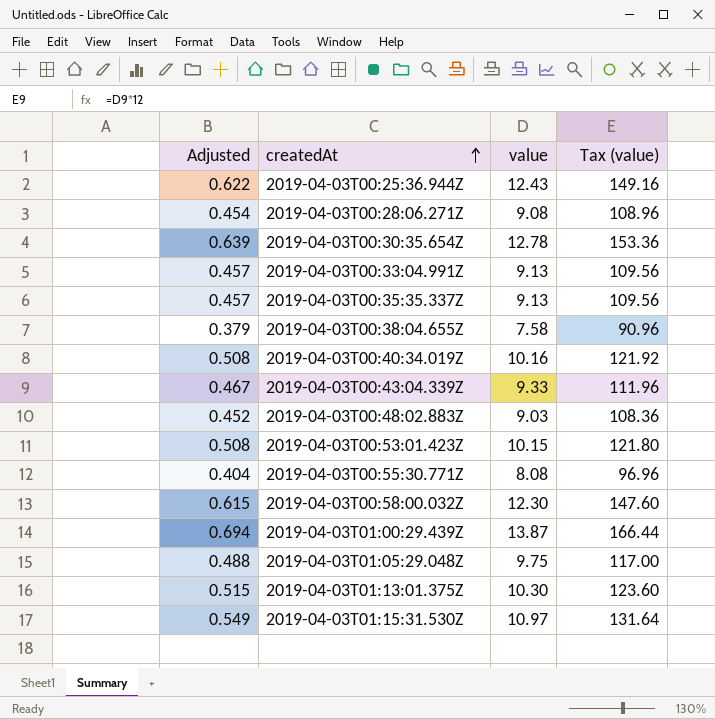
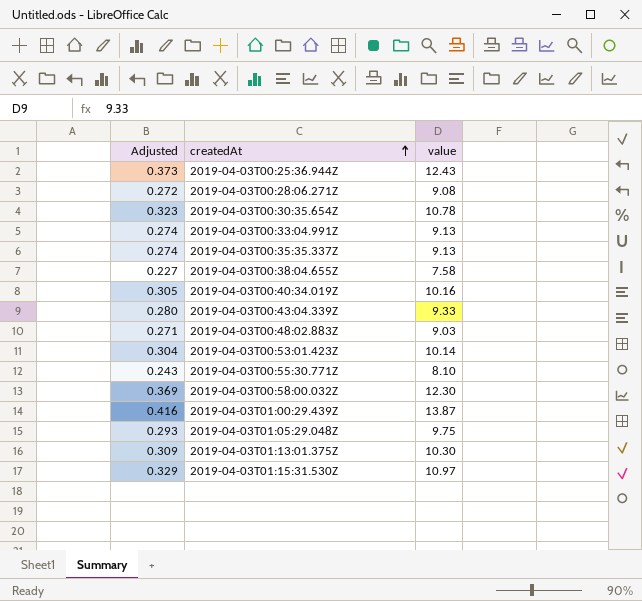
column Tax (value) | formula: [value] * 12 -> none
column Adjusted | formula: [value] * 0.05 -> [value] * 0.03
2019-04-03T00:30:35.654Z | value: 12.78 -> 10.78
2019-04-03T00:53:01.423Z | value: 10.15 -> 10.14
2019-04-03T00:55:30.771Z | value: 8.08 -> 8.10

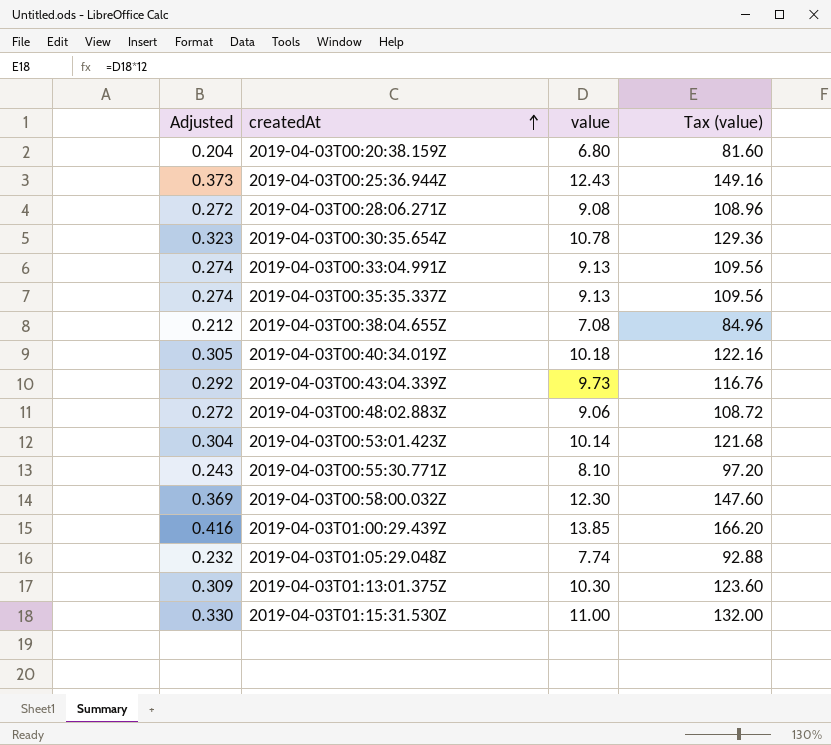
column Tax (value) | formula: none -> [value] * 12
row 2019-04-03T00:20:38.159Z: none -> 0.204 | 6.80 | 81.60
2019-04-03T00:38:04.655Z | Adjusted: 0.227 -> 0.212
2019-04-03T00:38:04.655Z | value: 7.58 -> 7.08
2019-04-03T00:40:34.019Z | value: 10.16 -> 10.18
2019-04-03T00:43:04.339Z | Adjusted: 0.280 -> 0.292
2019-04-03T00:43:04.339Z | value: 9.33 -> 9.73
2019-04-03T00:48:02.883Z | Adjusted: 0.271 -> 0.272
2019-04-03T00:48:02.883Z | value: 9.03 -> 9.06
2019-04-03T01:00:29.439Z | value: 13.87 -> 13.85
2019-04-03T01:05:29.048Z | Adjusted: 0.293 -> 0.232
2019-04-03T01:05:29.048Z | value: 9.75 -> 7.74
2019-04-03T01:15:31.530Z | Adjusted: 0.329 -> 0.330
2019-04-03T01:15:31.530Z | value: 10.97 -> 11.00

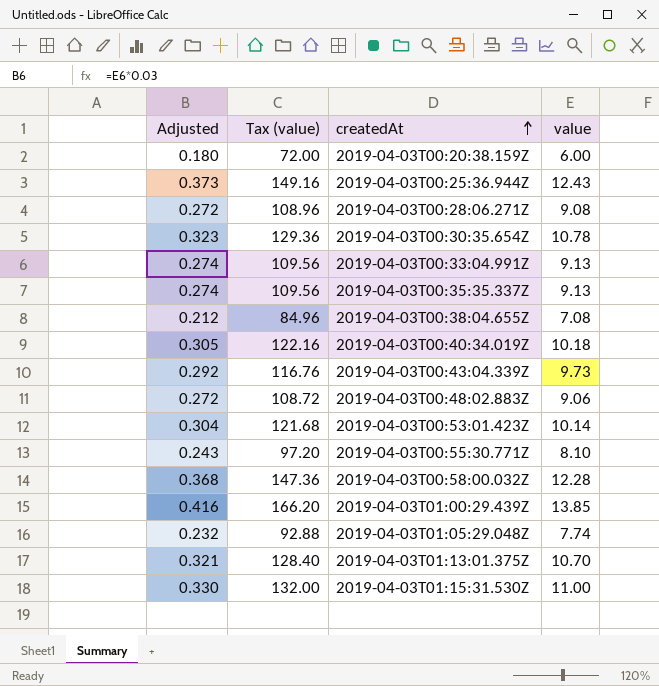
column Tax (value) | position: 4 -> 2
2019-04-03T00:20:38.159Z | Adjusted: 0.204 -> 0.180
2019-04-03T00:20:38.159Z | Tax (value): 81.60 -> 72.00
2019-04-03T00:20:38.159Z | value: 6.80 -> 6.00
2019-04-03T00:58:00.032Z | Adjusted: 0.369 -> 0.368
2019-04-03T00:58:00.032Z | Tax (value): 147.60 -> 147.36
2019-04-03T00:58:00.032Z | value: 12.30 -> 12.28
2019-04-03T01:13:01.375Z | Adjusted: 0.309 -> 0.321
2019-04-03T01:13:01.375Z | Tax (value): 123.60 -> 128.40
2019-04-03T01:13:01.375Z | value: 10.30 -> 10.70

